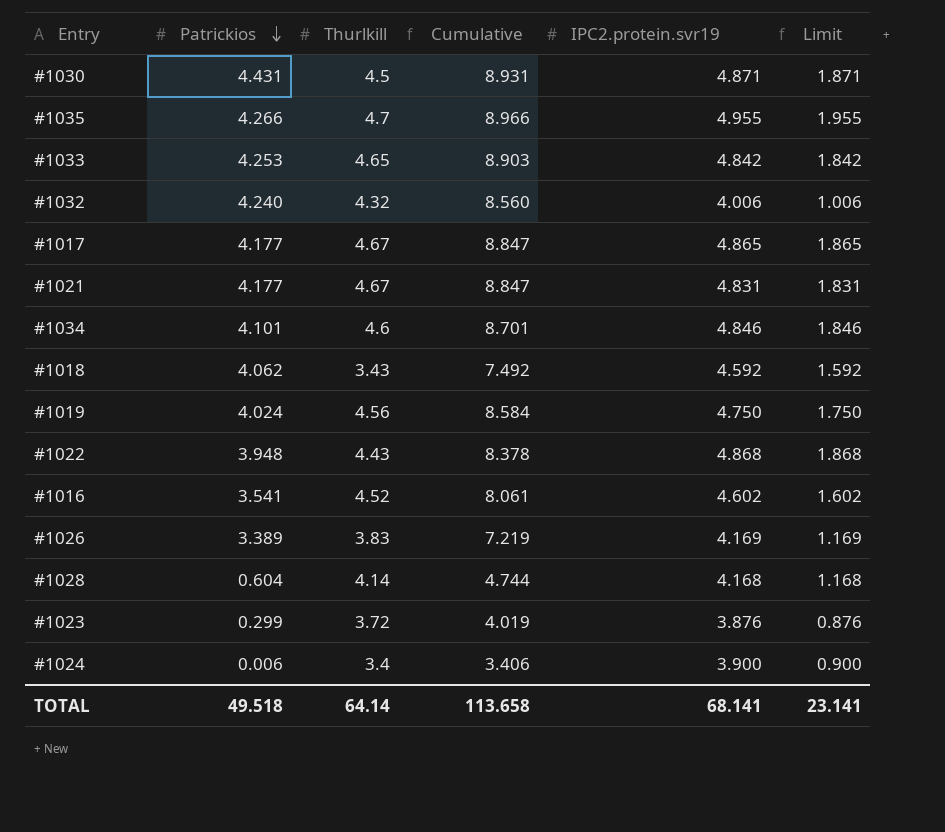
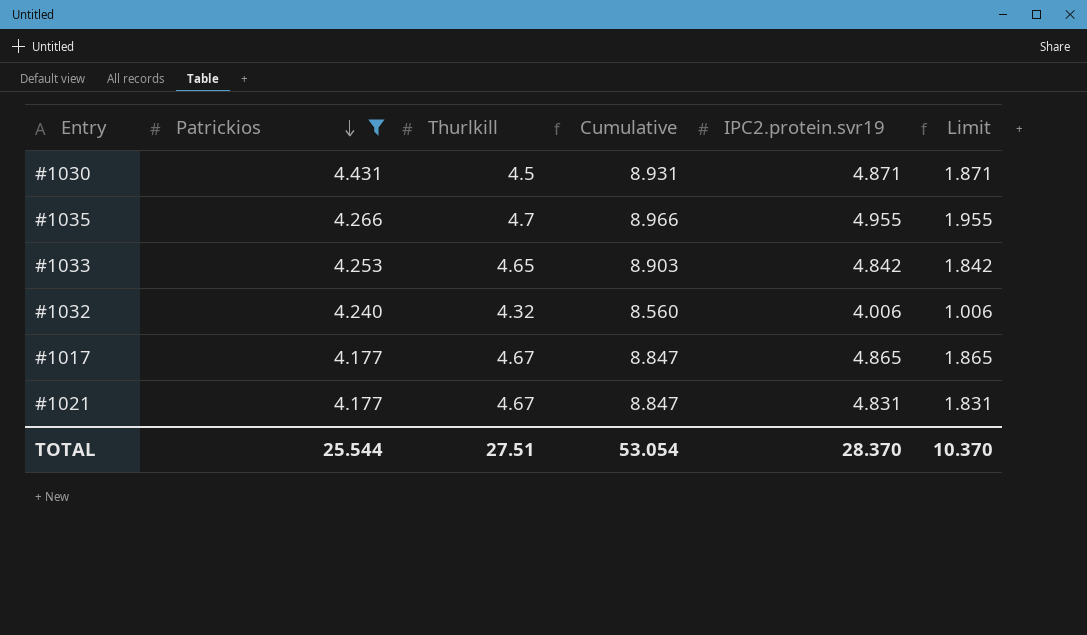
filter: none -> Patrickios >= 4.177
TOTAL | Patrickios: 49.518 -> 25.544
TOTAL | Thurlkill: 64.14 -> 27.51
TOTAL | Cumulative: 113.658 -> 53.054
TOTAL | IPC2.protein.svr19: 68.141 -> 28.370
TOTAL | Limit: 23.141 -> 10.370

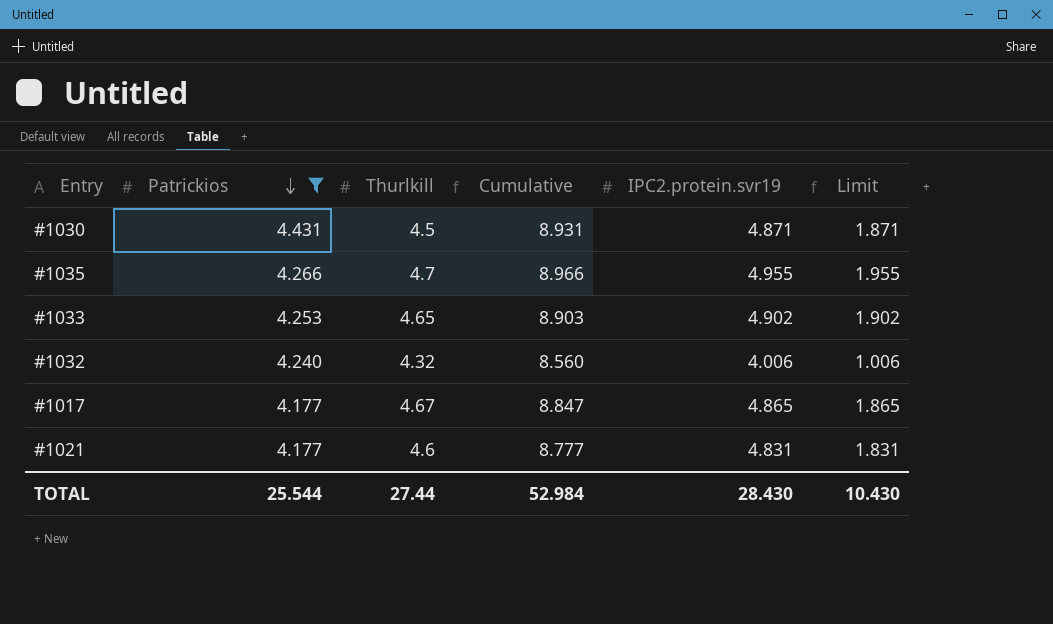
#1033 | IPC2.protein.svr19: 4.842 -> 4.902
#1033 | Limit: 1.842 -> 1.902
#1021 | Thurlkill: 4.67 -> 4.6
#1021 | Cumulative: 8.847 -> 8.777
TOTAL | Thurlkill: 27.51 -> 27.44
TOTAL | Cumulative: 53.054 -> 52.984
TOTAL | IPC2.protein.svr19: 28.370 -> 28.430
TOTAL | Limit: 10.370 -> 10.430

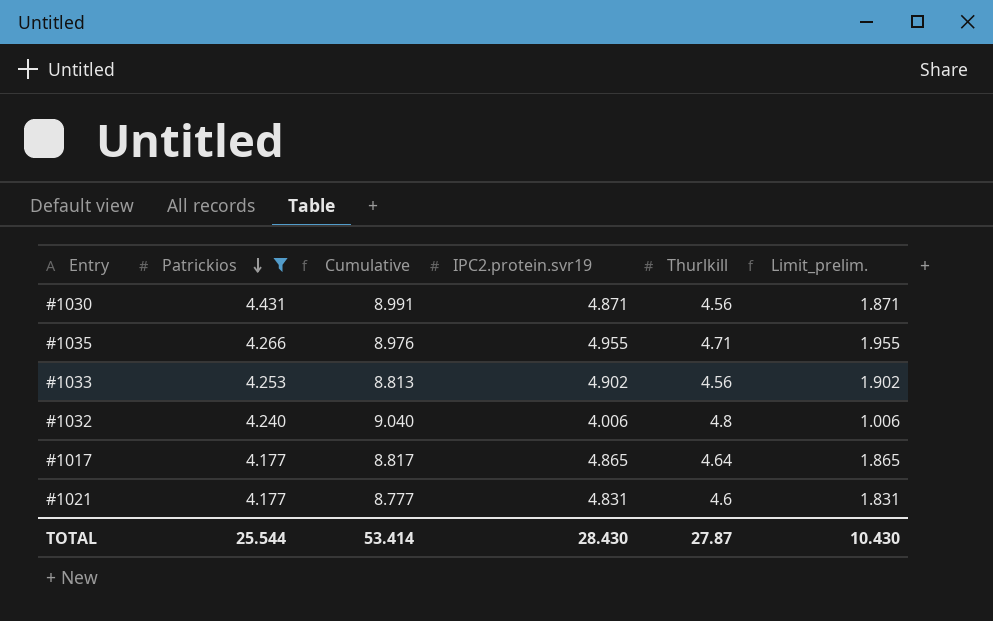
column Thurlkill | position: 3 -> 5
column name: Limit -> Limit_prelim.
#1030 | Cumulative: 8.931 -> 8.991
#1030 | Thurlkill: 4.5 -> 4.56
#1035 | Cumulative: 8.966 -> 8.976
#1035 | Thurlkill: 4.7 -> 4.71
#1033 | Cumulative: 8.903 -> 8.813
#1033 | Thurlkill: 4.65 -> 4.56
#1032 | Cumulative: 8.560 -> 9.040
#1032 | Thurlkill: 4.32 -> 4.8
#1017 | Cumulative: 8.847 -> 8.817
#1017 | Thurlkill: 4.67 -> 4.64
TOTAL | Cumulative: 52.984 -> 53.414
TOTAL | Thurlkill: 27.44 -> 27.87

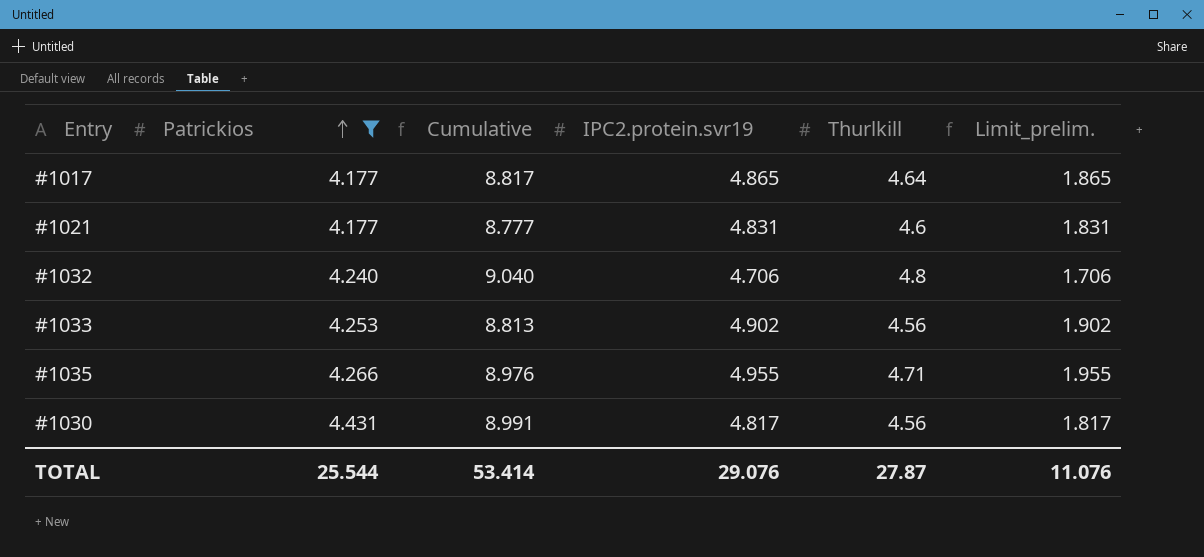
row order: Patrickios descending -> Patrickios ascending
#1032 | IPC2.protein.svr19: 4.006 -> 4.706
#1032 | Limit_prelim.: 1.006 -> 1.706
#1030 | IPC2.protein.svr19: 4.871 -> 4.817
#1030 | Limit_prelim.: 1.871 -> 1.817
TOTAL | IPC2.protein.svr19: 28.430 -> 29.076
TOTAL | Limit_prelim.: 10.430 -> 11.076

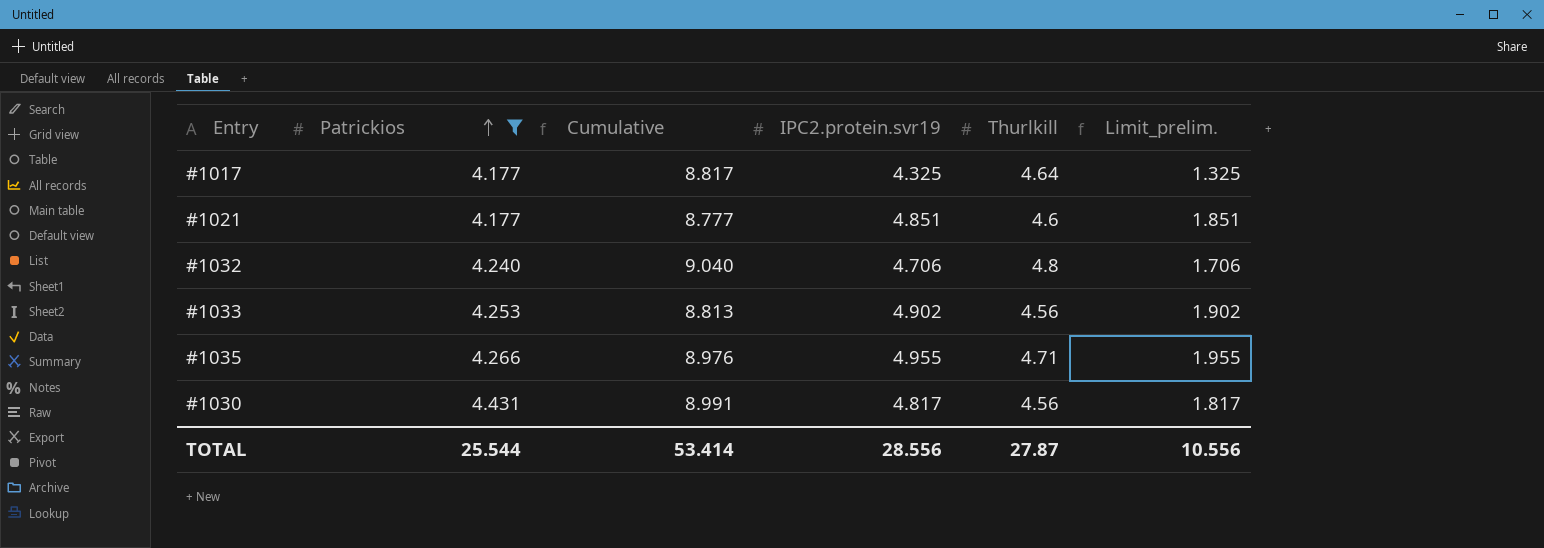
#1017 | IPC2.protein.svr19: 4.865 -> 4.325
#1017 | Limit_prelim.: 1.865 -> 1.325
#1021 | IPC2.protein.svr19: 4.831 -> 4.851
#1021 | Limit_prelim.: 1.831 -> 1.851
TOTAL | IPC2.protein.svr19: 29.076 -> 28.556
TOTAL | Limit_prelim.: 11.076 -> 10.556

